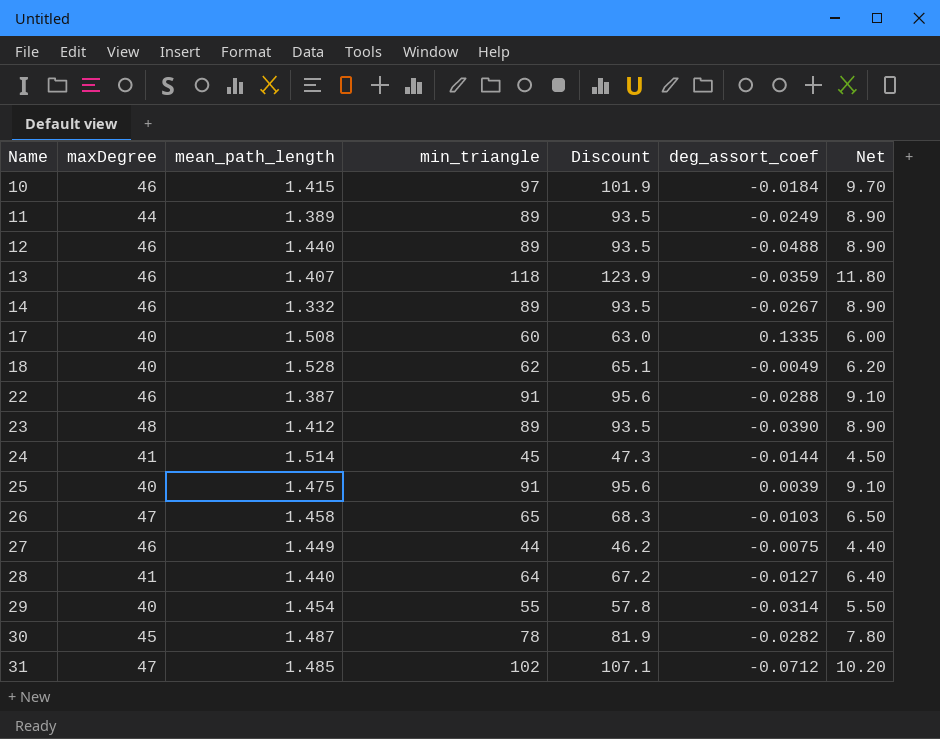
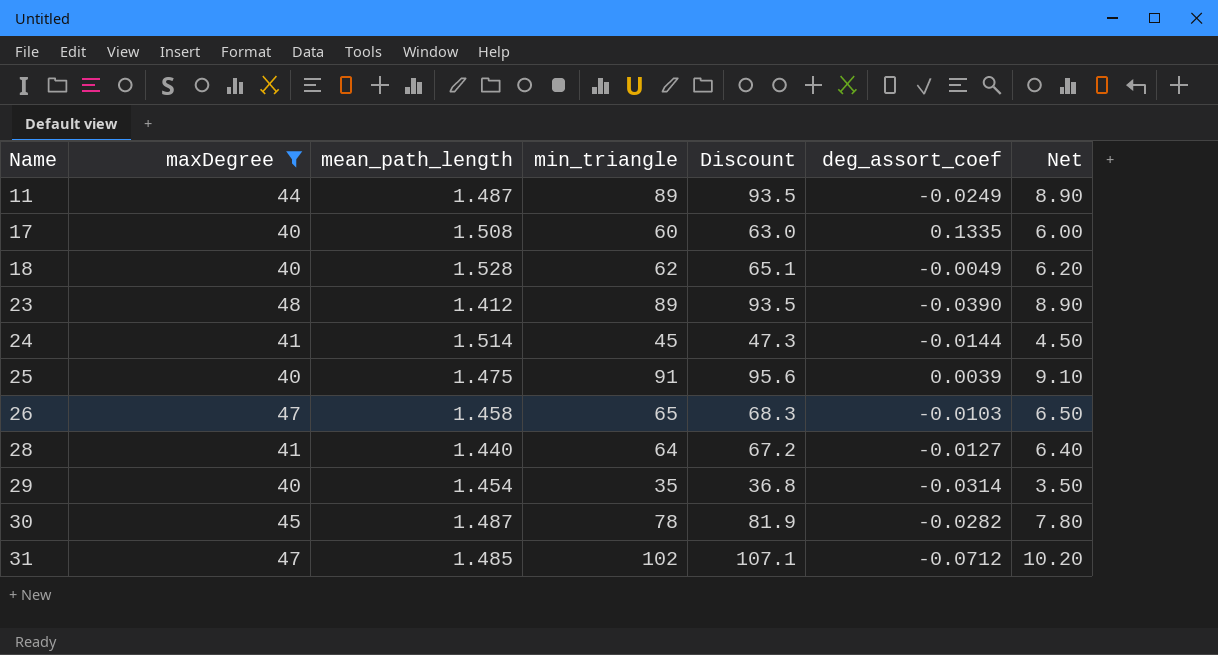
filter: none -> maxDegree != 46
11 | mean_path_length: 1.389 -> 1.487
29 | min_triangle: 55 -> 35
29 | Discount: 57.8 -> 36.8
29 | Net: 5.50 -> 3.50

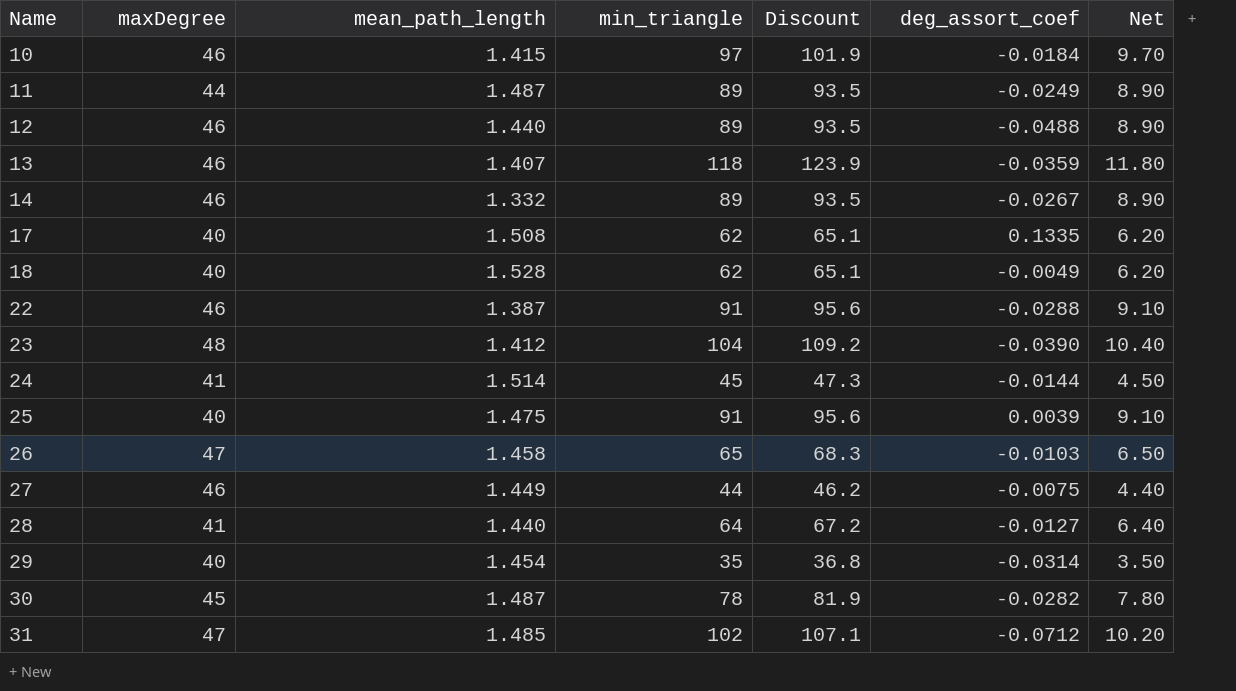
filter: maxDegree != 46 -> none
17 | min_triangle: 60 -> 62
17 | Discount: 63.0 -> 65.1
17 | Net: 6.00 -> 6.20
23 | min_triangle: 89 -> 104
23 | Discount: 93.5 -> 109.2
23 | Net: 8.90 -> 10.40

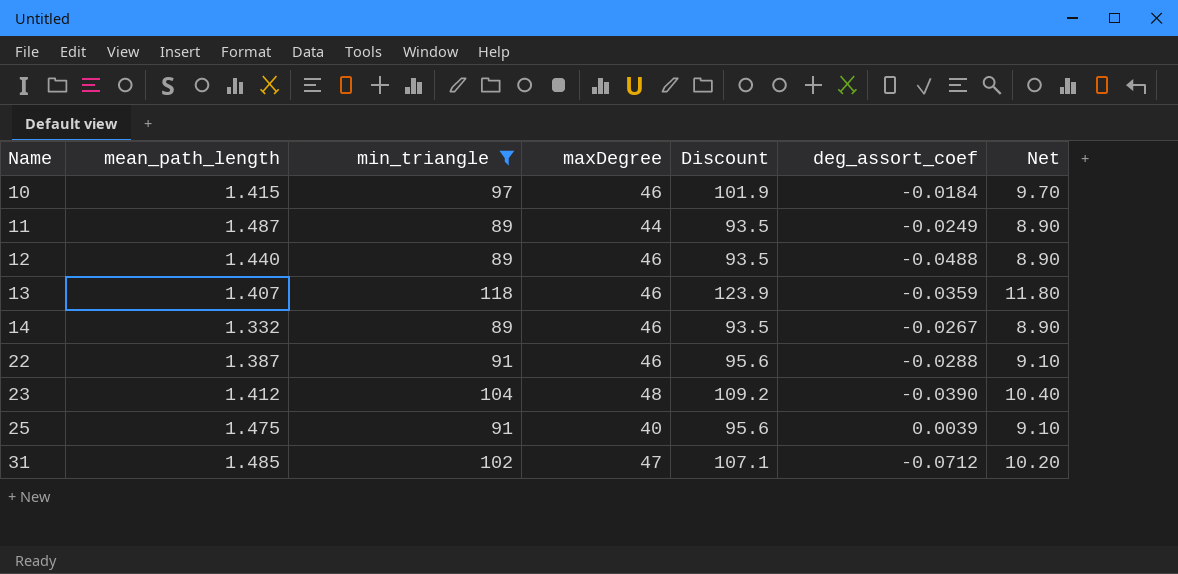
filter: none -> min_triangle >= 89
column maxDegree | position: 2 -> 4

